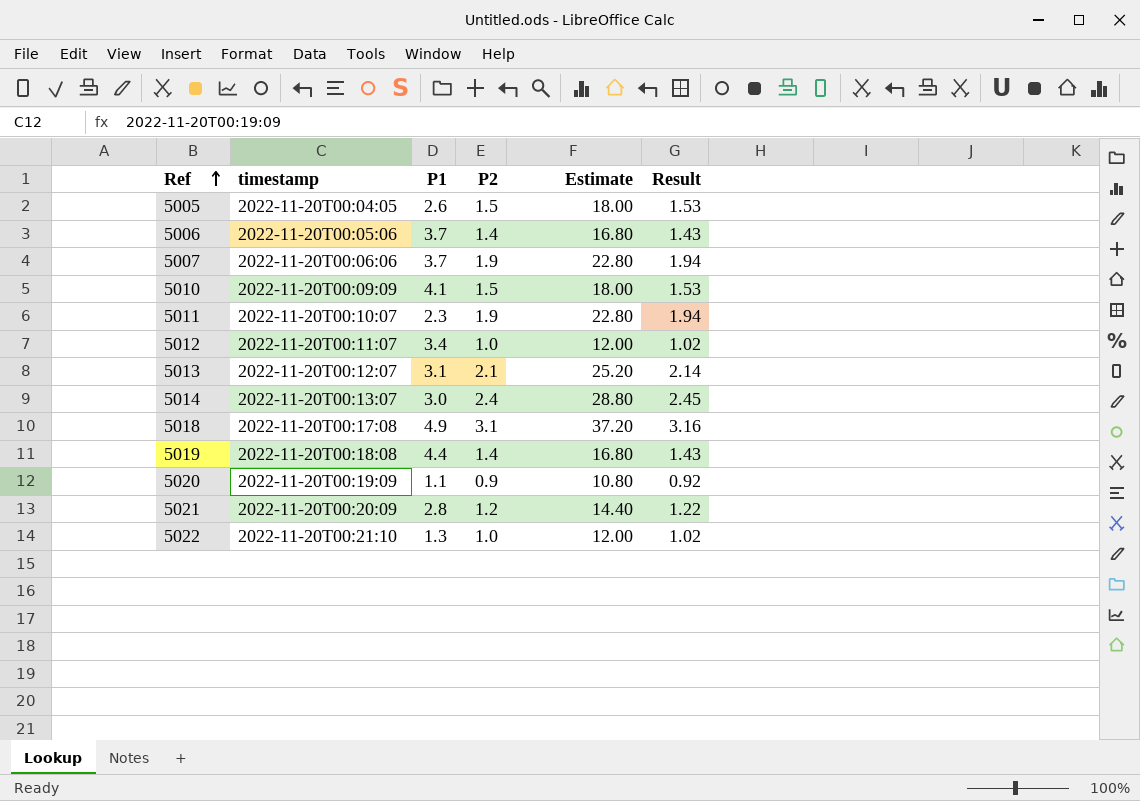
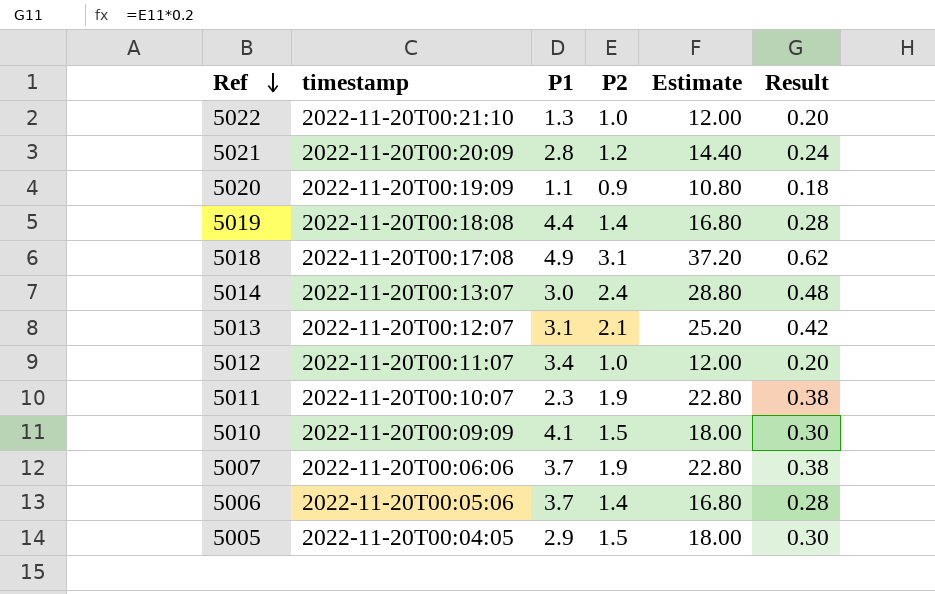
row order: Ref ascending -> Ref descending
column Result | formula: [P2] * 1.02 -> [P2] * 0.2
5005 | P1: 2.6 -> 2.9

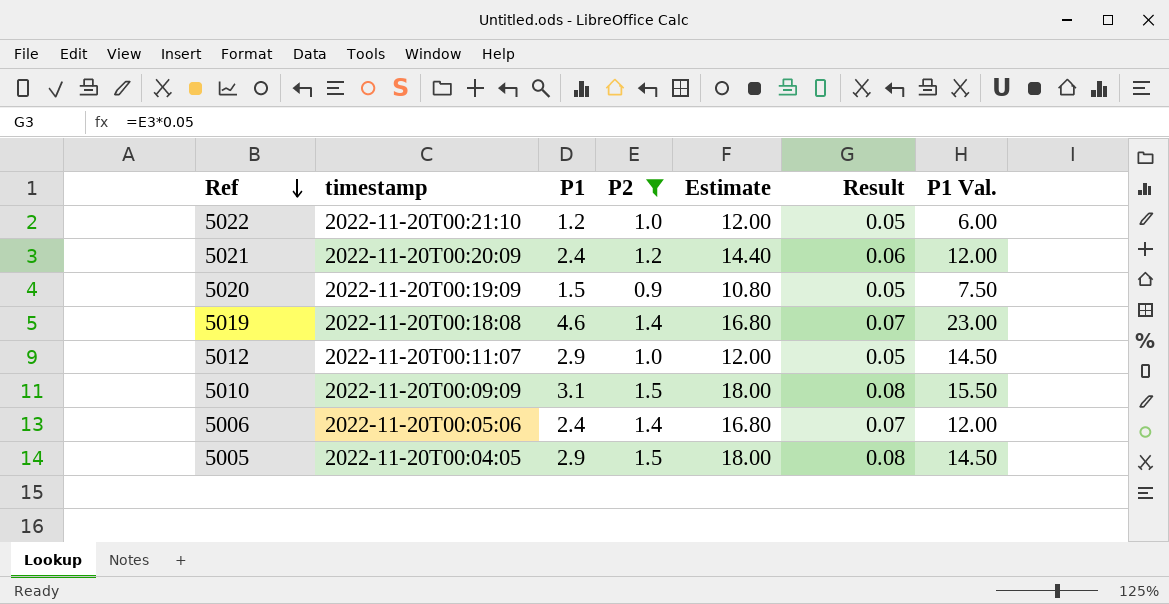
filter: none -> P2 <= 1.5
column Result | formula: [P2] * 0.2 -> [P2] * 0.05
column P1 Val. | formula: none -> [P1] * 5
5022 | P1: 1.3 -> 1.2
5021 | P1: 2.8 -> 2.4
5020 | P1: 1.1 -> 1.5
5019 | P1: 4.4 -> 4.6
5012 | P1: 3.4 -> 2.9
5010 | P1: 4.1 -> 3.1
5006 | P1: 3.7 -> 2.4

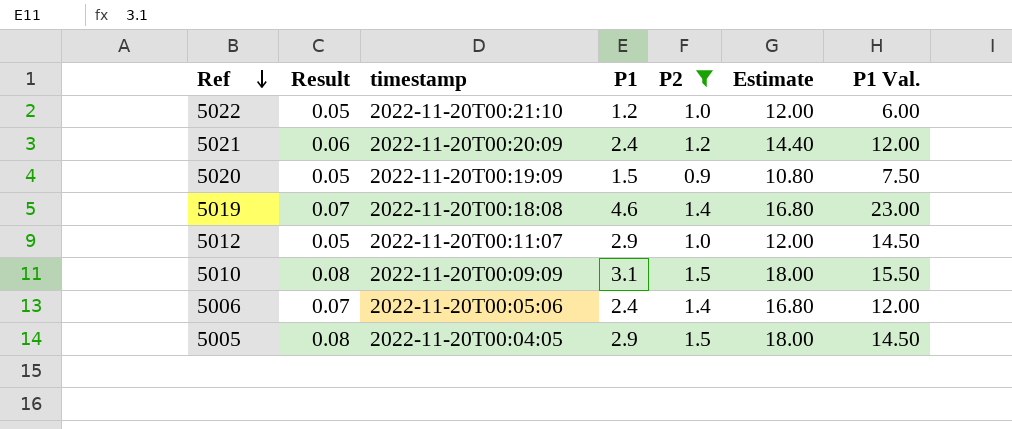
column Result | position: 6 -> 2

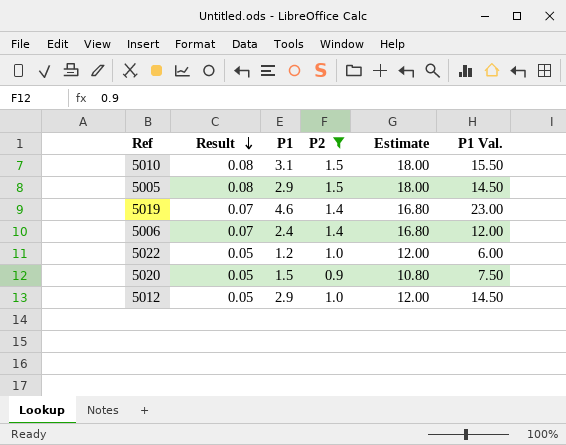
row order: Ref descending -> Result descending
column timestamp | position: 3 -> none
row 5021: 0.06 | 2022-11-20T00:20:09 | 2.4 | 1.2 | 14.40 | 12.00 -> none

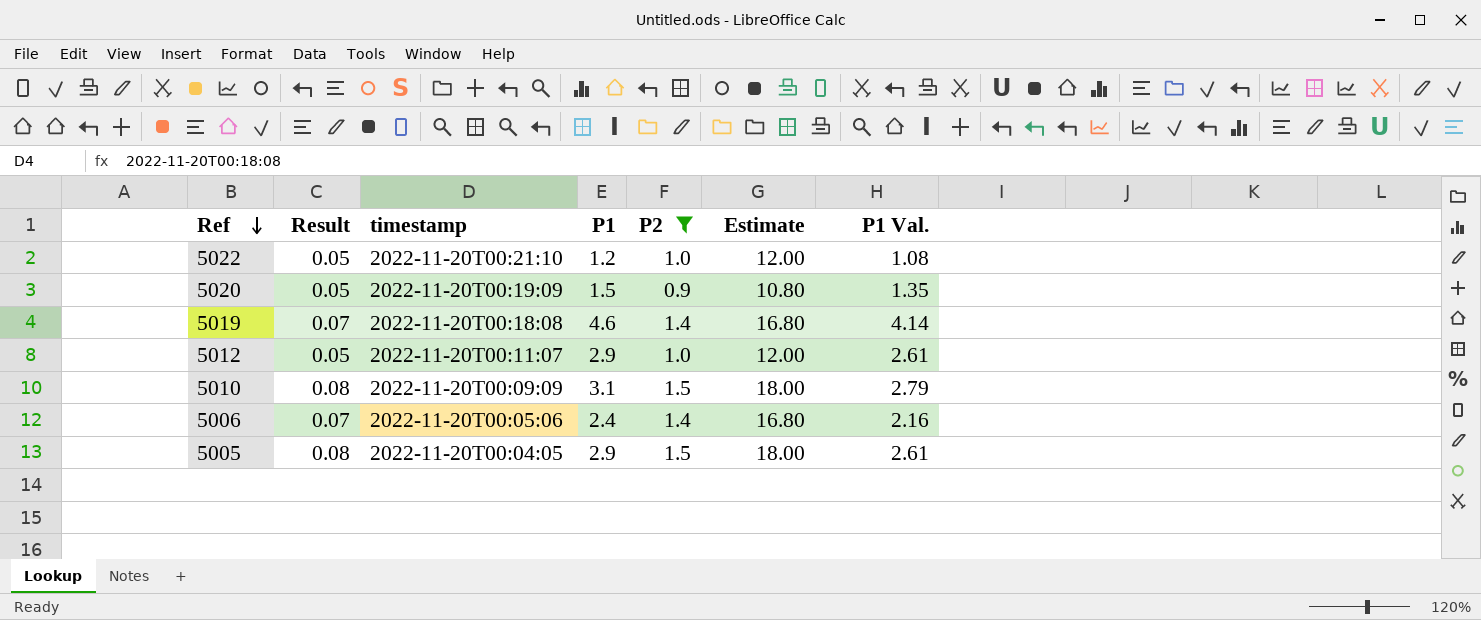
row order: Result descending -> Ref descending
column timestamp | position: none -> 3
column P1 Val. | formula: [P1] * 5 -> [P1] * 0.9

